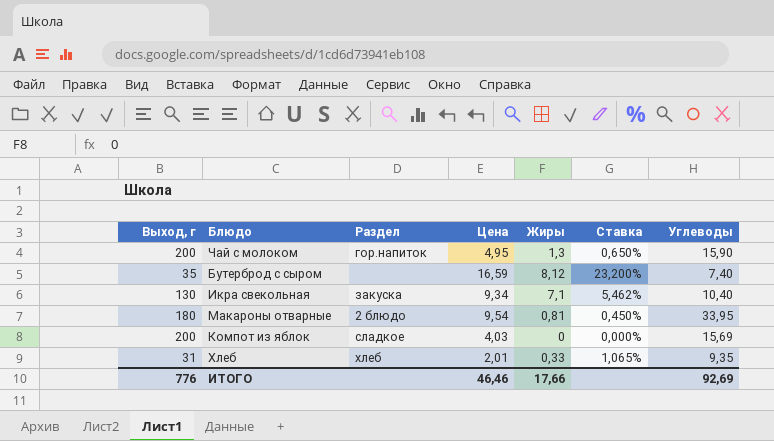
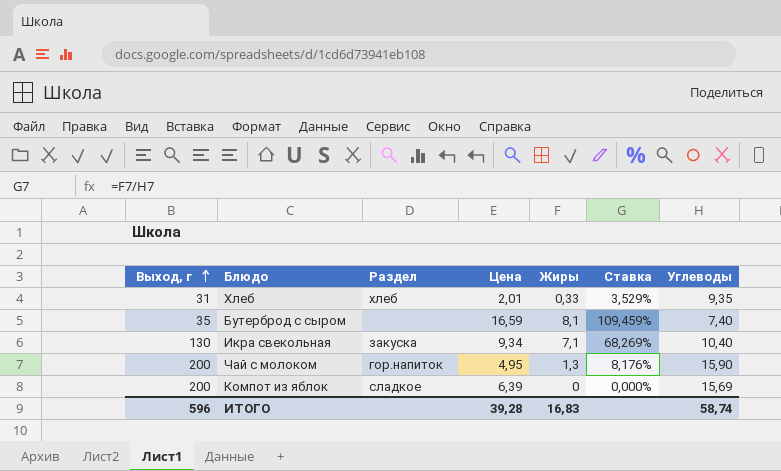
row order: none -> Выход, г ascending
column Ставка | formula: [Жиры] / [Выход, г] -> [Жиры] / [Углеводы]
row Макароны отварные: 180 | 2 блюдо | 9,54 | 0,81 | 0,450% | 33,95 -> none
Бутерброд с сыром | Жиры: 8,12 -> 8,1
Компот из яблок | Цена: 4,03 -> 6,39
ИТОГО | Выход, г: 776 -> 596
ИТОГО | Цена: 46,46 -> 39,28
ИТОГО | Жиры: 17,66 -> 16,83
ИТОГО | Углеводы: 92,69 -> 58,74

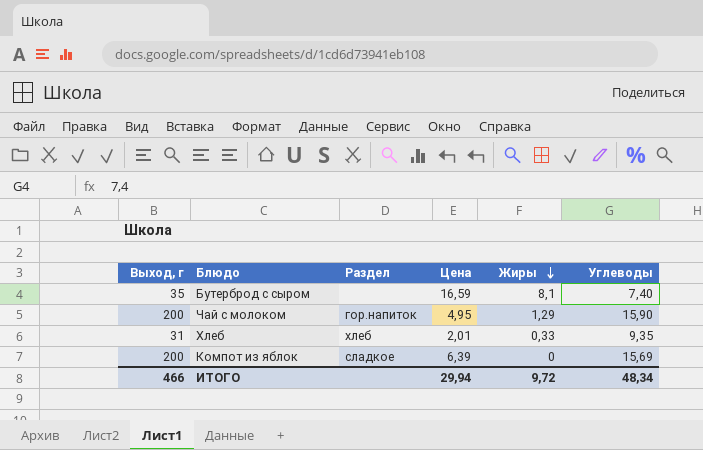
row order: Выход, г ascending -> Жиры descending
column Ставка | formula: [Жиры] / [Углеводы] -> none
row Икра свекольная: 130 | закуска | 9,34 | 7,1 | 68,269% | 10,40 -> none
Чай с молоком | Жиры: 1,3 -> 1,29
ИТОГО | Выход, г: 596 -> 466
ИТОГО | Цена: 39,28 -> 29,94
ИТОГО | Жиры: 16,83 -> 9,72
ИТОГО | Углеводы: 58,74 -> 48,34

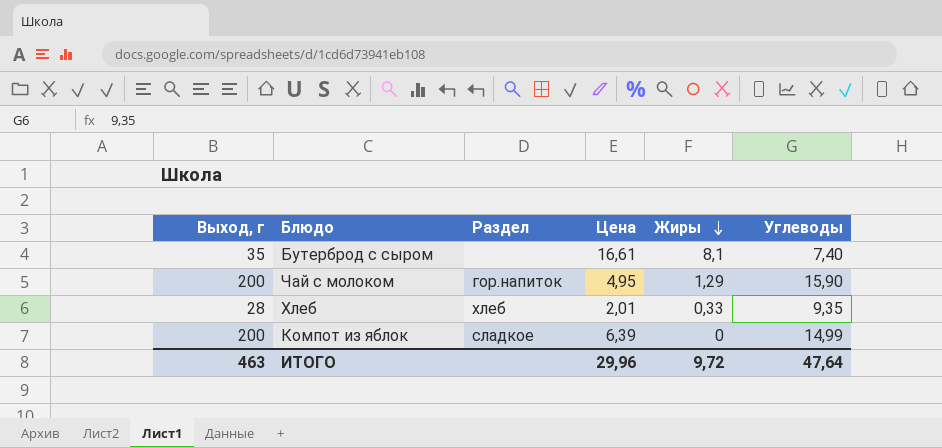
Бутерброд с сыром | Цена: 16,59 -> 16,61
Хлеб | Выход, г: 31 -> 28
Компот из яблок | Углеводы: 15,69 -> 14,99
ИТОГО | Выход, г: 466 -> 463
ИТОГО | Цена: 29,94 -> 29,96
ИТОГО | Углеводы: 48,34 -> 47,64

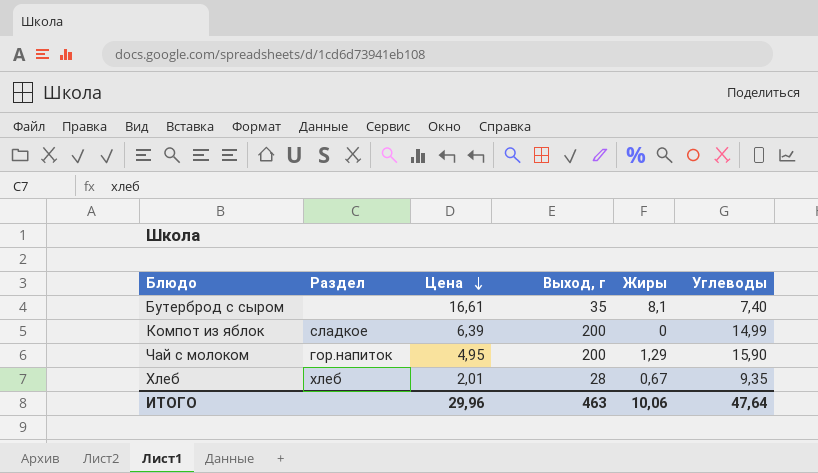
row order: Жиры descending -> Цена descending
column Выход, г | position: 1 -> 4
Хлеб | Жиры: 0,33 -> 0,67
ИТОГО | Жиры: 9,72 -> 10,06

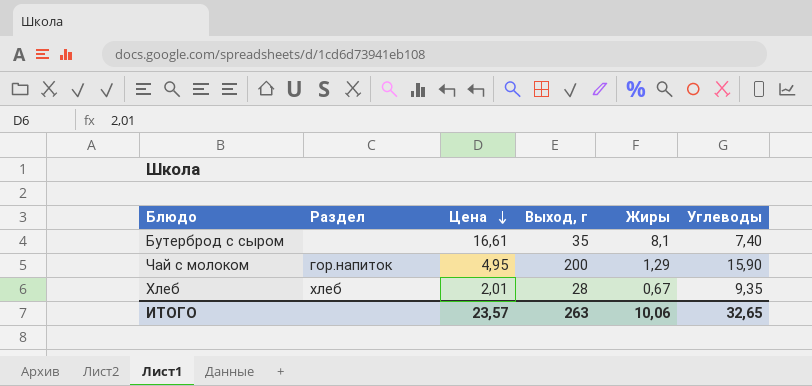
row Компот из яблок: сладкое | 6,39 | 200 | 0 | 14,99 -> none
ИТОГО | Цена: 29,96 -> 23,57
ИТОГО | Выход, г: 463 -> 263
ИТОГО | Углеводы: 47,64 -> 32,65

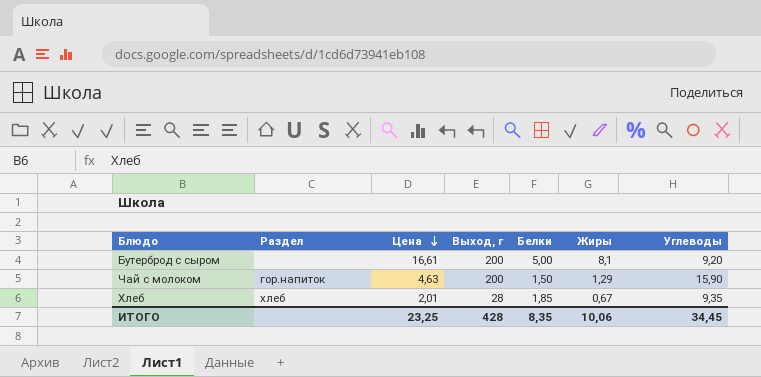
column Белки | position: none -> 5
Бутерброд с сыром | Выход, г: 35 -> 200
Бутерброд с сыром | Углеводы: 7,40 -> 9,20
Чай с молоком | Цена: 4,95 -> 4,63
ИТОГО | Цена: 23,57 -> 23,25
ИТОГО | Выход, г: 263 -> 428
ИТОГО | Углеводы: 32,65 -> 34,45

